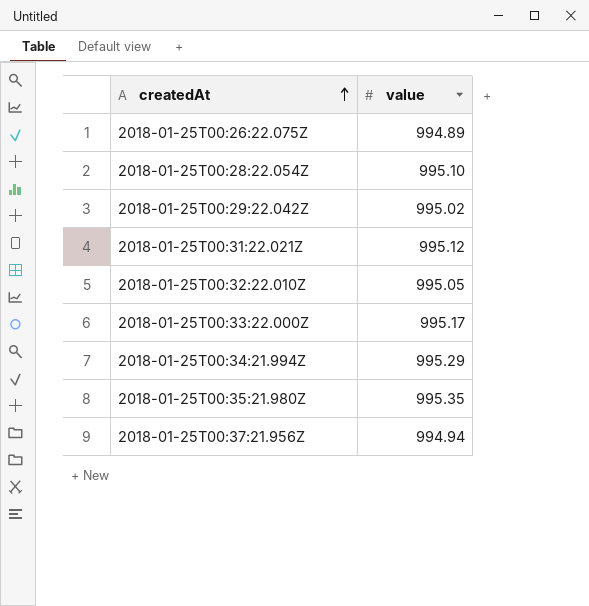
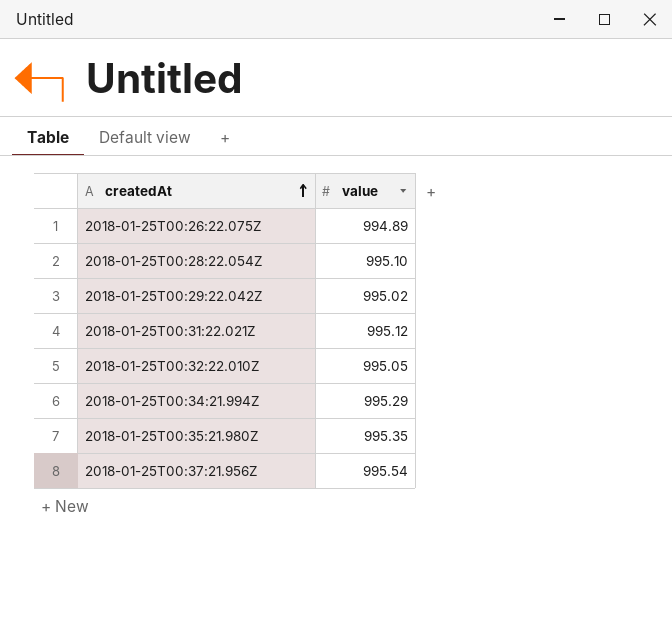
row 2018-01-25T00:33:22.000Z: 995.17 -> none
2018-01-25T00:37:21.956Z | value: 994.94 -> 995.54

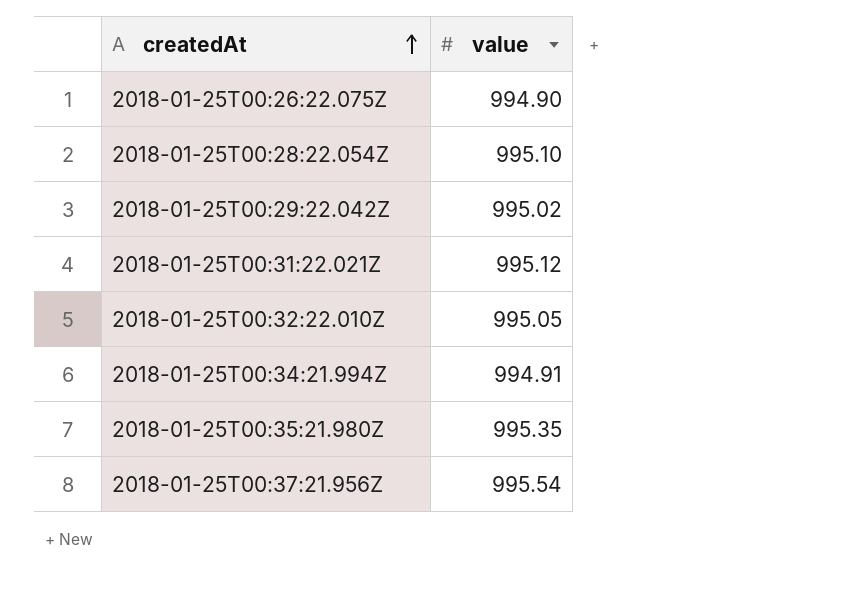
2018-01-25T00:26:22.075Z | value: 994.89 -> 994.90
2018-01-25T00:34:21.994Z | value: 995.29 -> 994.91

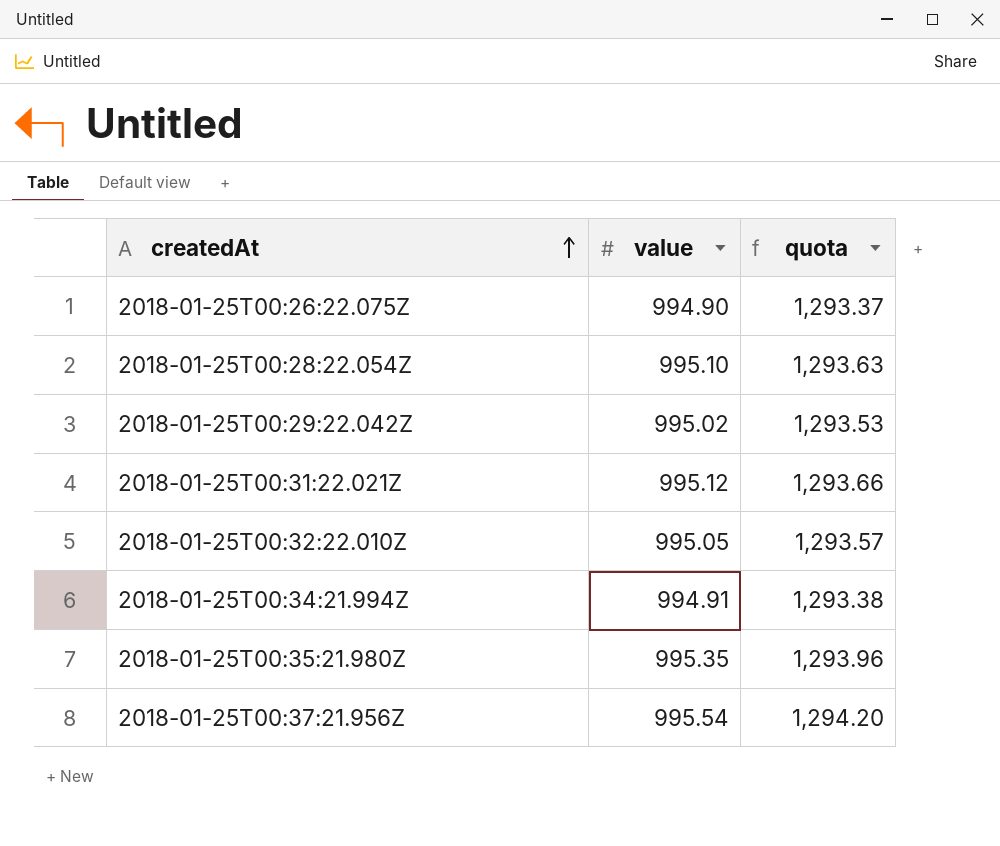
column quota | formula: none -> [value] * 1.3

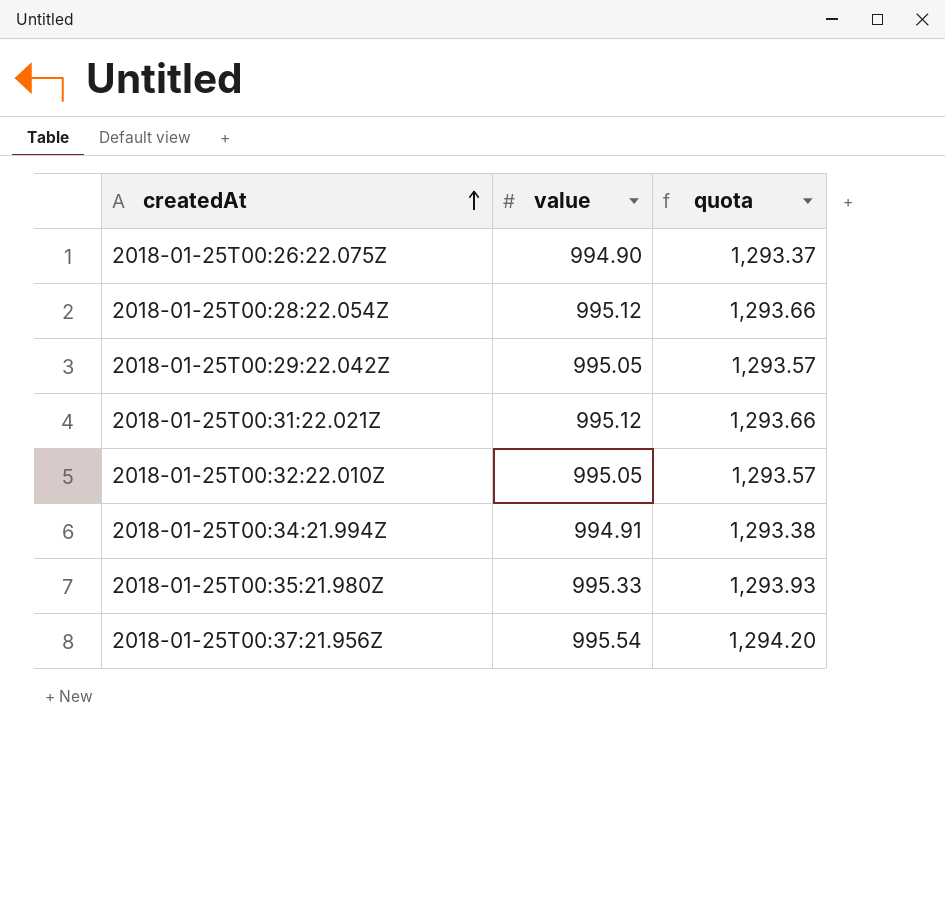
2018-01-25T00:28:22.054Z | value: 995.10 -> 995.12
2018-01-25T00:28:22.054Z | quota: 1,293.63 -> 1,293.66
2018-01-25T00:29:22.042Z | value: 995.02 -> 995.05
2018-01-25T00:29:22.042Z | quota: 1,293.53 -> 1,293.57
2018-01-25T00:35:21.980Z | value: 995.35 -> 995.33
2018-01-25T00:35:21.980Z | quota: 1,293.96 -> 1,293.93

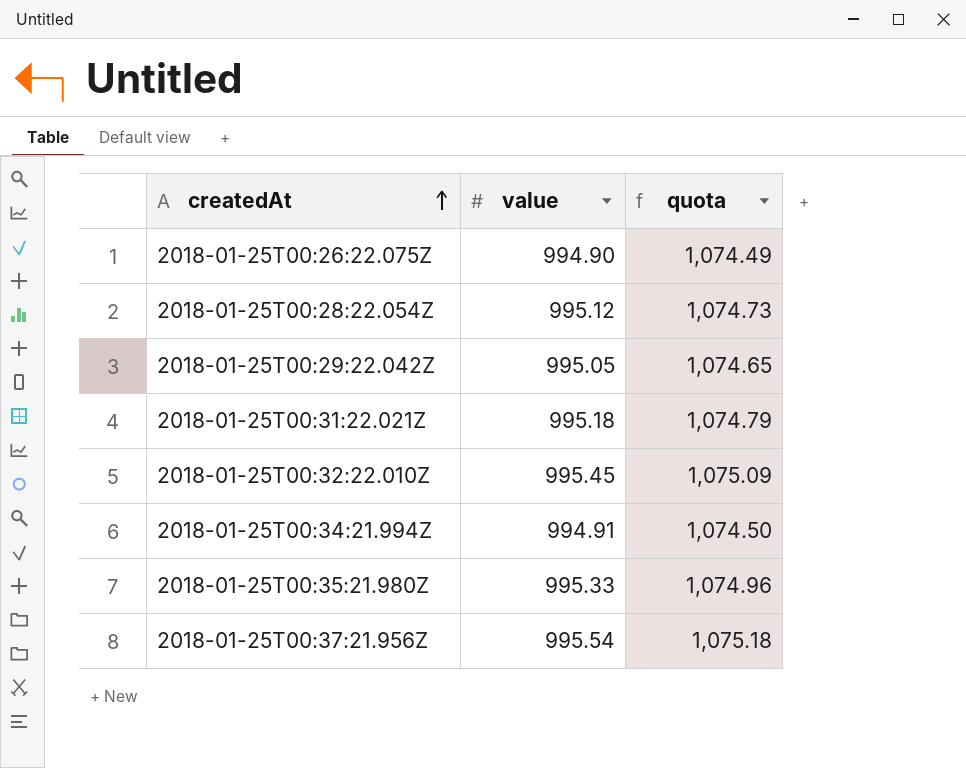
column quota | formula: [value] * 1.3 -> [value] * 1.08
2018-01-25T00:31:22.021Z | value: 995.12 -> 995.18
2018-01-25T00:32:22.010Z | value: 995.05 -> 995.45

